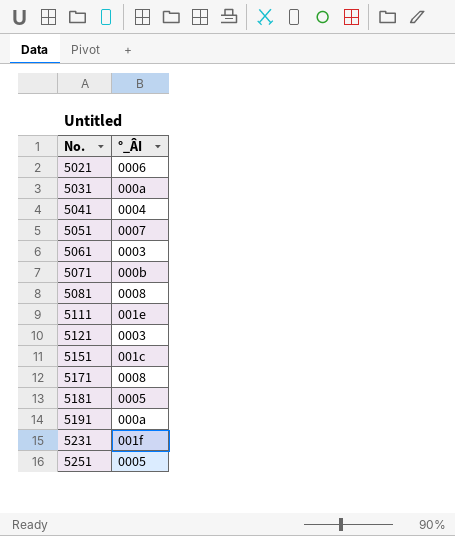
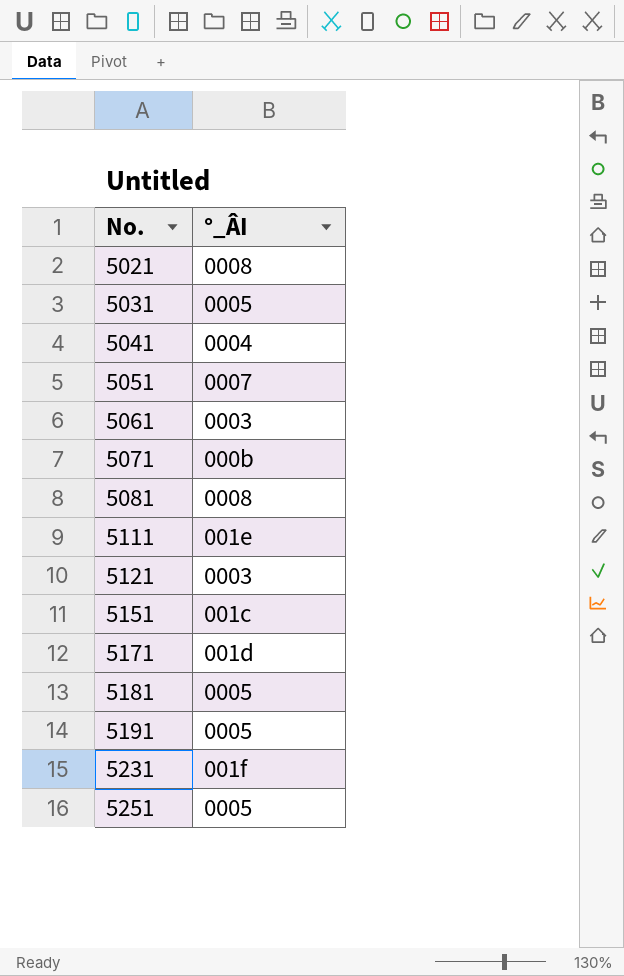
5021 | °_ÂI: 0006 -> 0008
5031 | °_ÂI: 000a -> 0005
5171 | °_ÂI: 0008 -> 001d
5191 | °_ÂI: 000a -> 0005

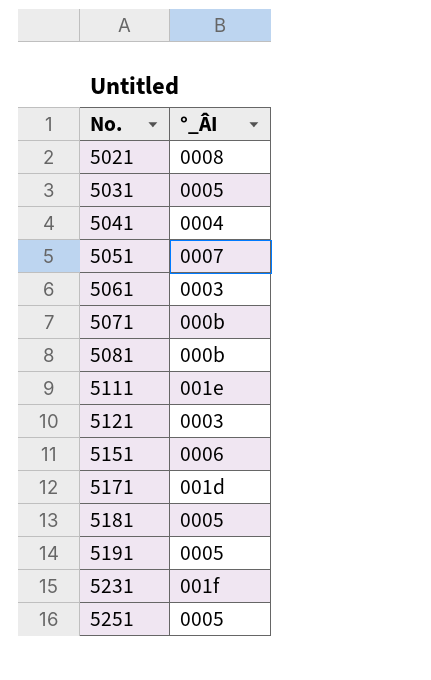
5081 | °_ÂI: 0008 -> 000b
5151 | °_ÂI: 001c -> 0006

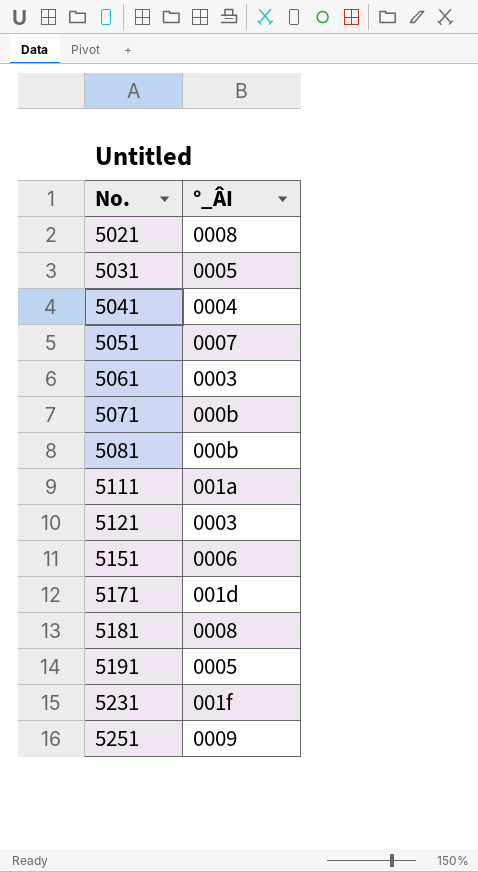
5111 | °_ÂI: 001e -> 001a
5181 | °_ÂI: 0005 -> 0008
5251 | °_ÂI: 0005 -> 0009

